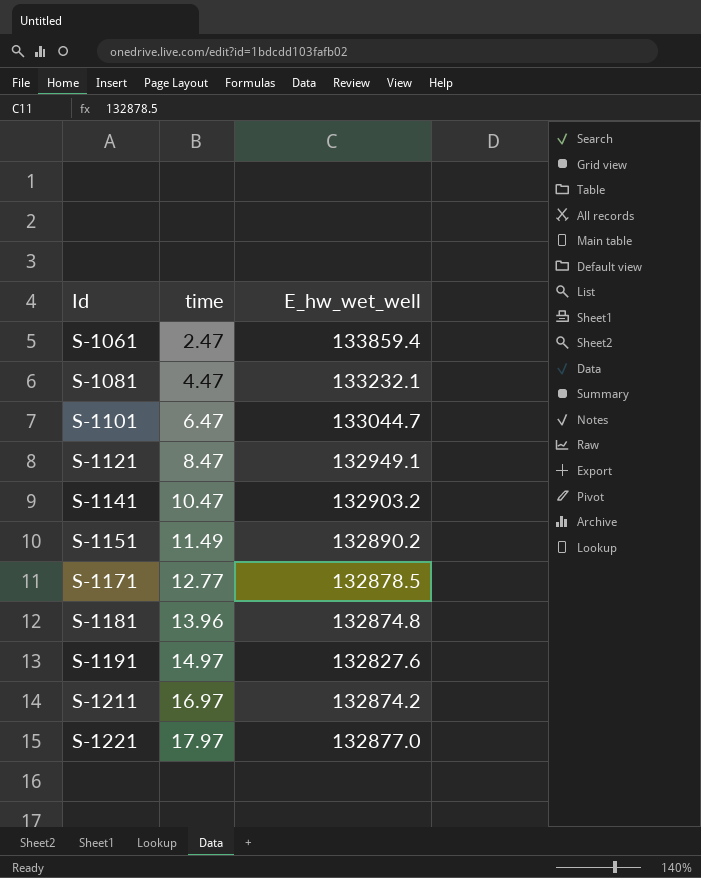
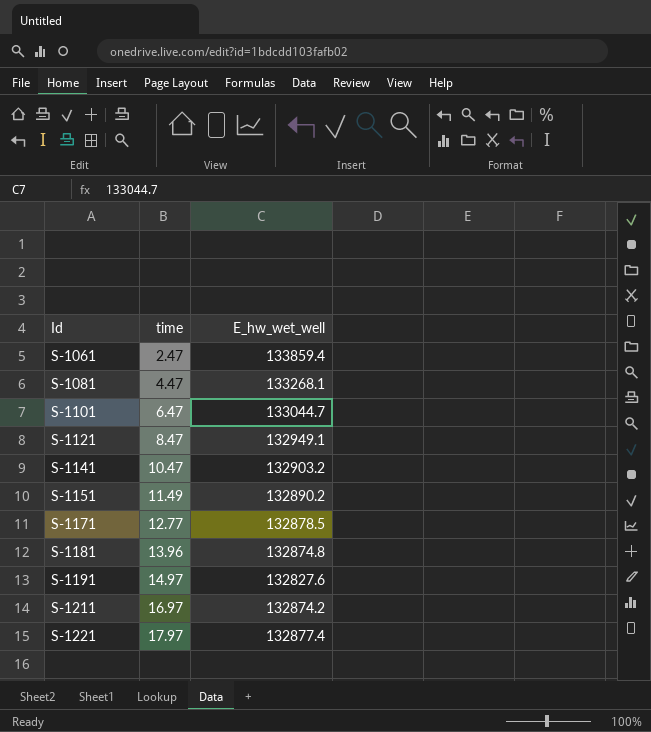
S-1081 | E_hw_wet_well: 133232.1 -> 133268.1
S-1221 | E_hw_wet_well: 132877.0 -> 132877.4

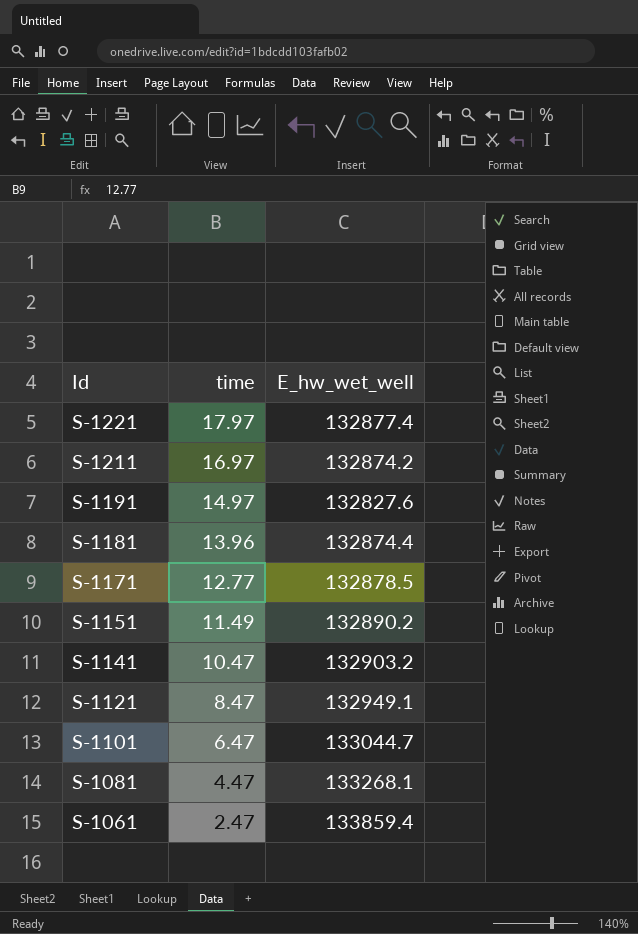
row order: Id ascending -> Id descending
S-1181 | E_hw_wet_well: 132874.8 -> 132874.4

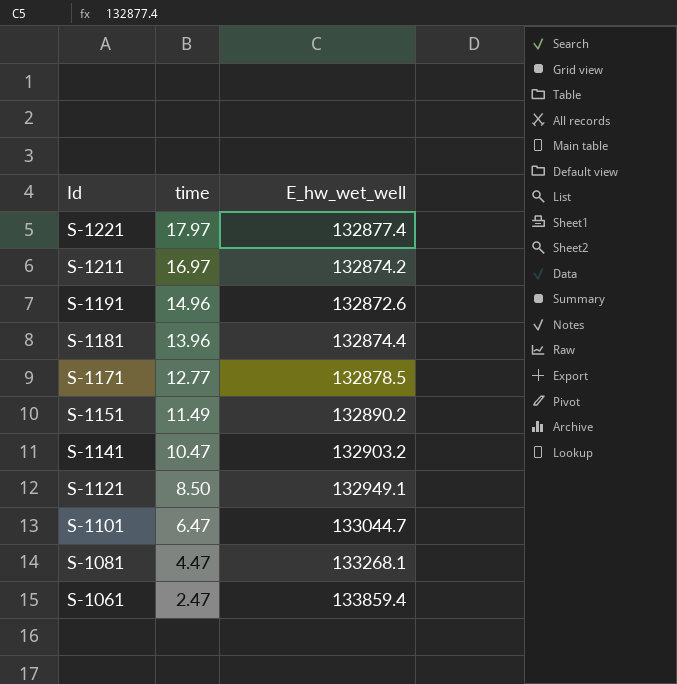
S-1191 | time: 14.97 -> 14.96
S-1191 | E_hw_wet_well: 132827.6 -> 132872.6
S-1121 | time: 8.47 -> 8.50

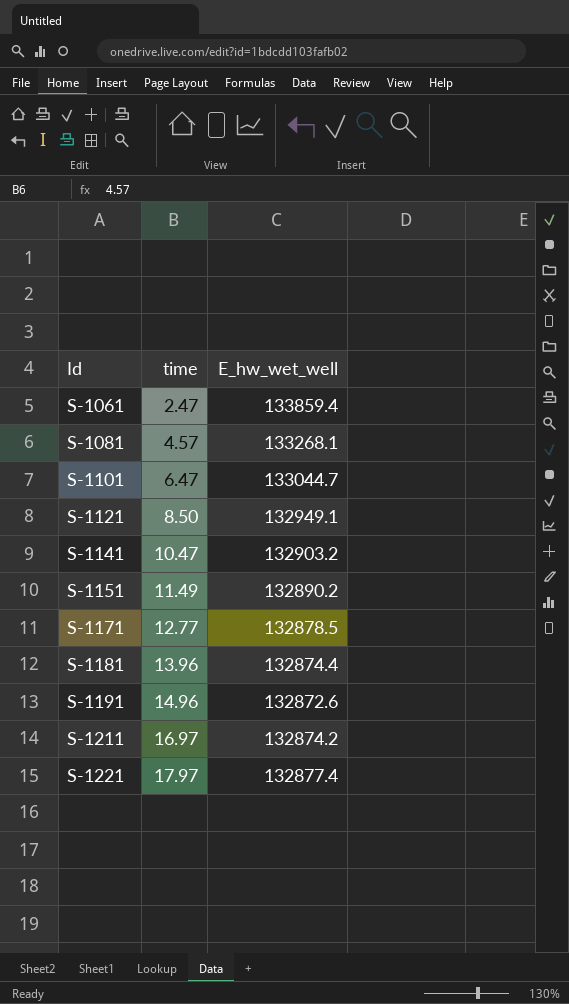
row order: Id descending -> Id ascending
S-1081 | time: 4.47 -> 4.57

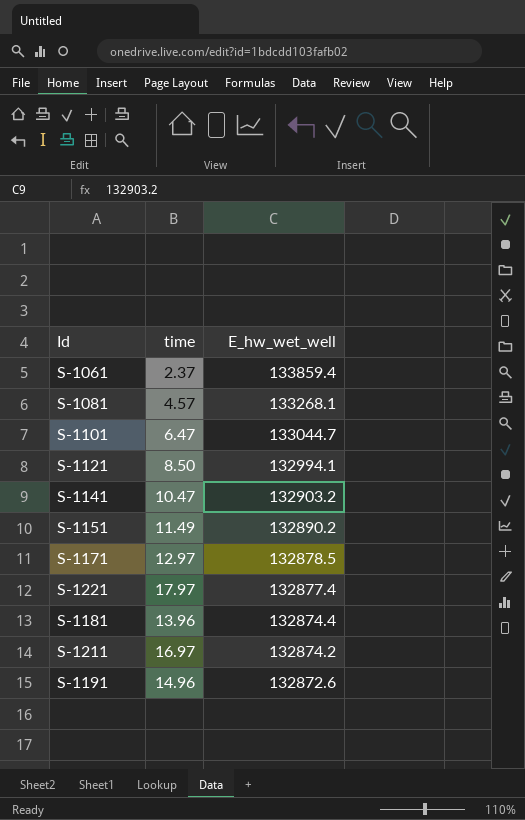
row order: Id ascending -> E_hw_wet_well descending
S-1061 | time: 2.47 -> 2.37
S-1121 | E_hw_wet_well: 132949.1 -> 132994.1
S-1171 | time: 12.77 -> 12.97

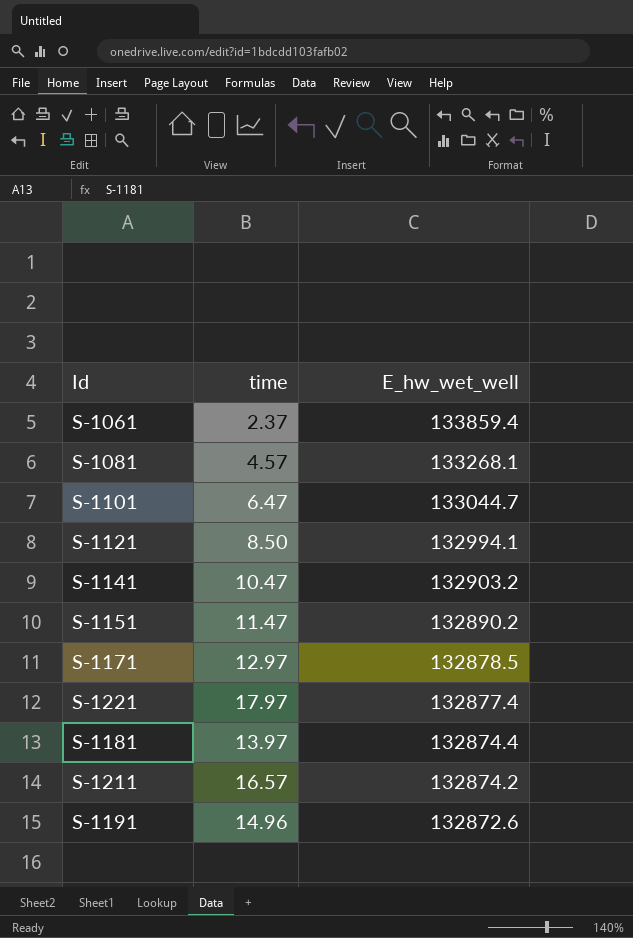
S-1151 | time: 11.49 -> 11.47
S-1181 | time: 13.96 -> 13.97
S-1211 | time: 16.97 -> 16.57

